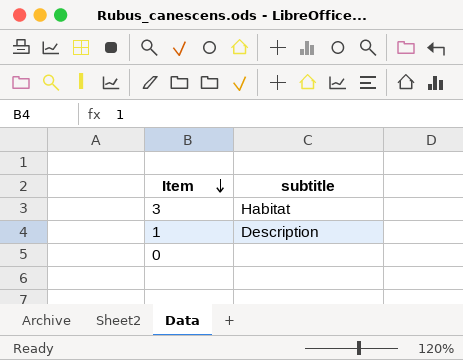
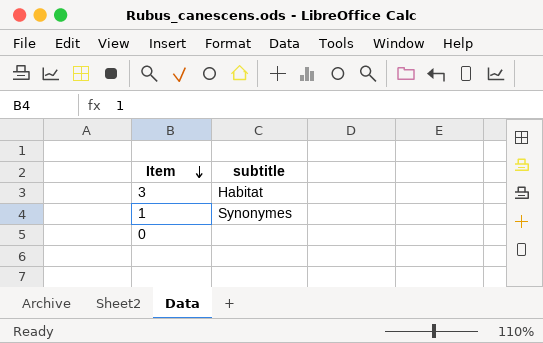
1 | subtitle: Description -> Synonymes

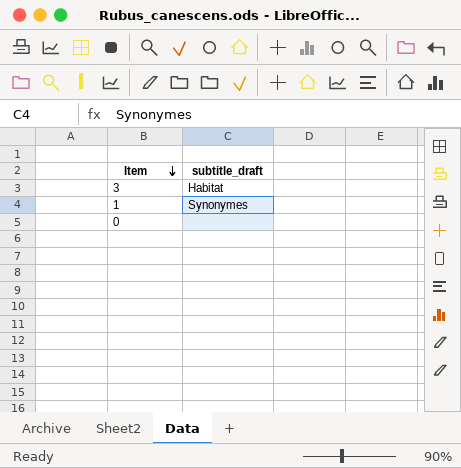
column name: subtitle -> subtitle_draft

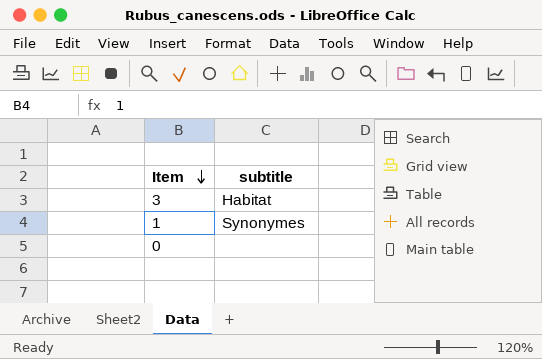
column name: subtitle_draft -> subtitle

